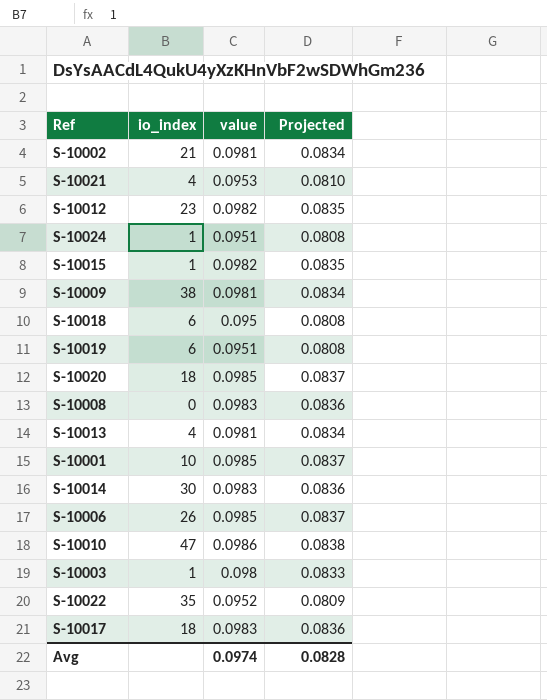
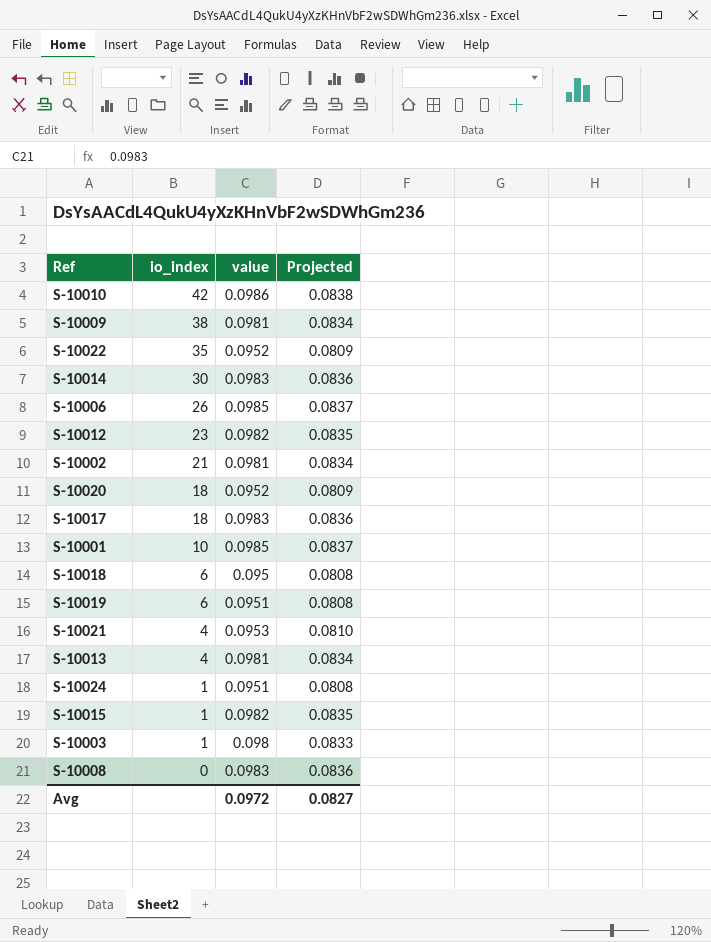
row order: none -> io_index descending
S-10010 | io_index: 47 -> 42
S-10020 | value: 0.0985 -> 0.0952
S-10020 | Projected: 0.0837 -> 0.0809
Avg | value: 0.0974 -> 0.0972
Avg | Projected: 0.0828 -> 0.0827

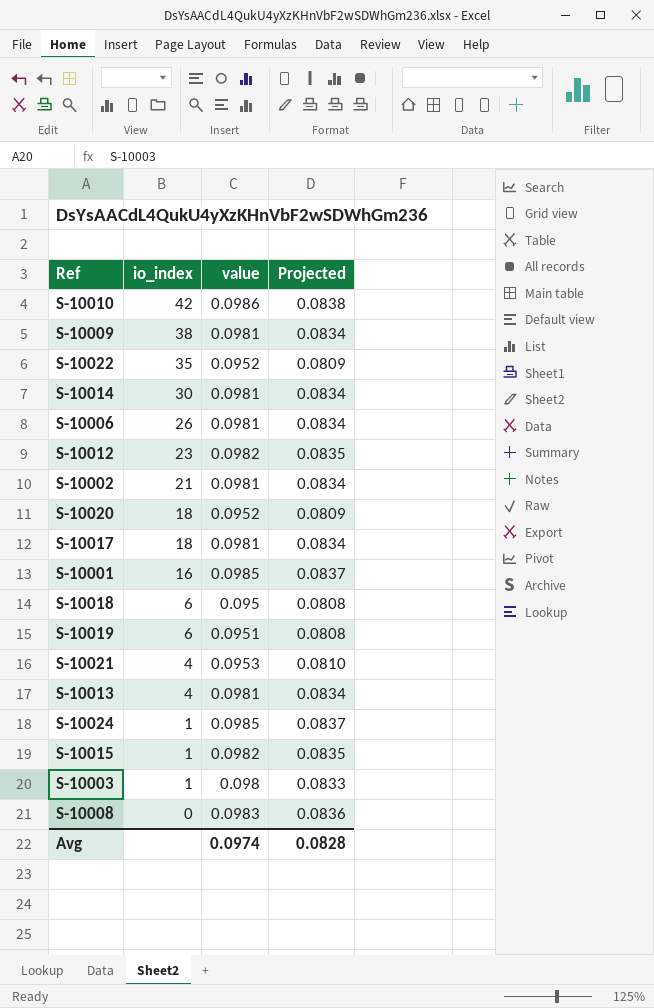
S-10014 | value: 0.0983 -> 0.0981
S-10014 | Projected: 0.0836 -> 0.0834
S-10006 | value: 0.0985 -> 0.0981
S-10006 | Projected: 0.0837 -> 0.0834
S-10017 | value: 0.0983 -> 0.0981
S-10017 | Projected: 0.0836 -> 0.0834
S-10001 | io_index: 10 -> 16
S-10024 | value: 0.0951 -> 0.0985
S-10024 | Projected: 0.0808 -> 0.0837
Avg | value: 0.0972 -> 0.0974
Avg | Projected: 0.0827 -> 0.0828

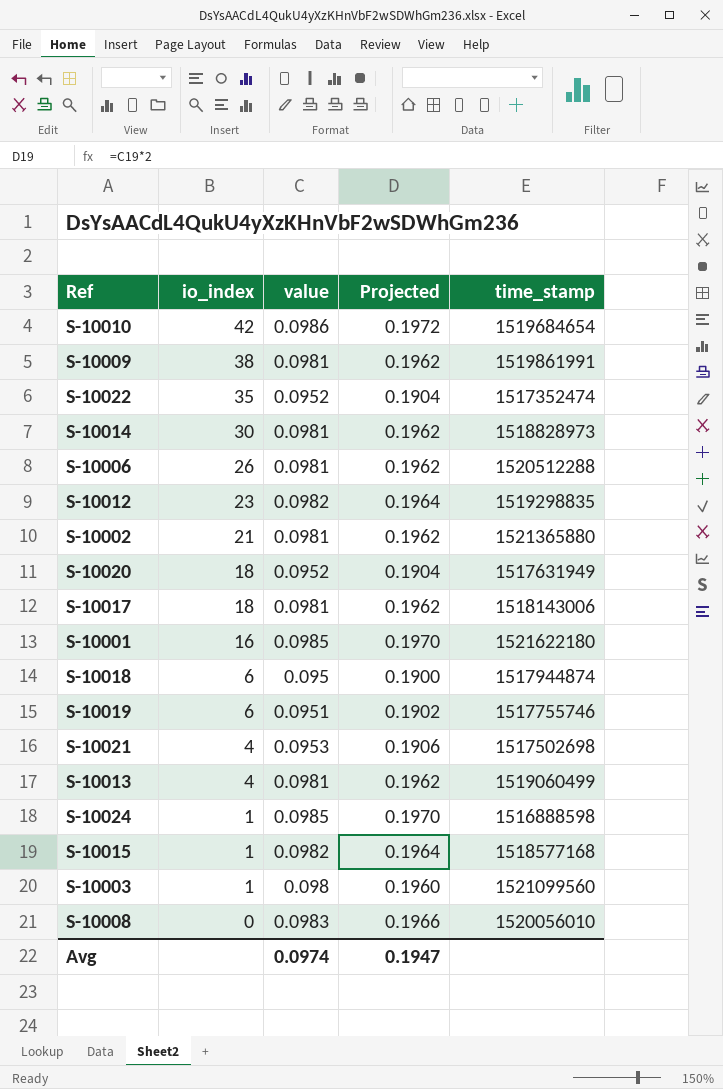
column Projected | formula: [value] * 0.85 -> [value] * 2
column time_stamp | position: none -> 5
Avg | Projected: 0.0828 -> 0.1947

